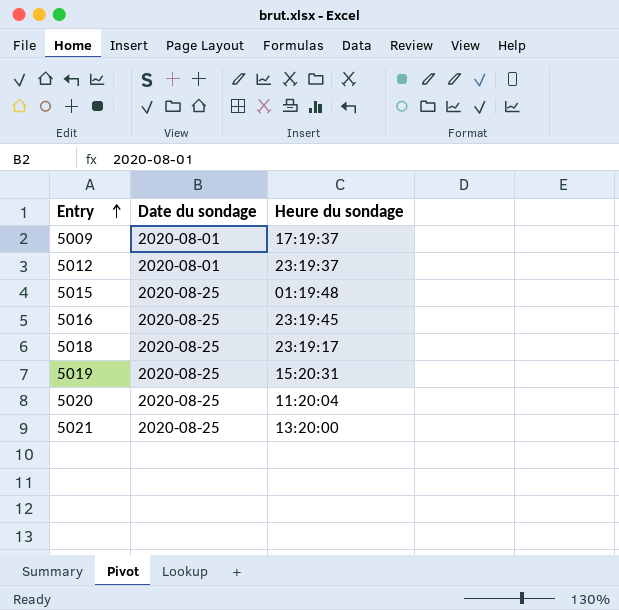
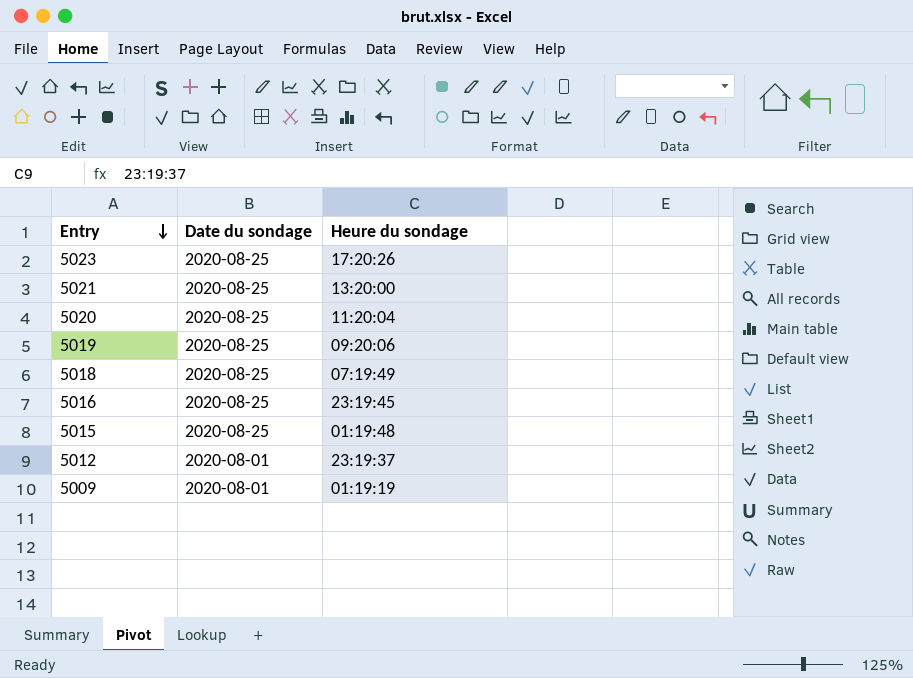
row order: Entry ascending -> Entry descending
row 5023: none -> 2020-08-25 | 17:20:26
5019 | Heure du sondage: 15:20:31 -> 09:20:06
5018 | Heure du sondage: 23:19:17 -> 07:19:49
5009 | Heure du sondage: 17:19:37 -> 01:19:19

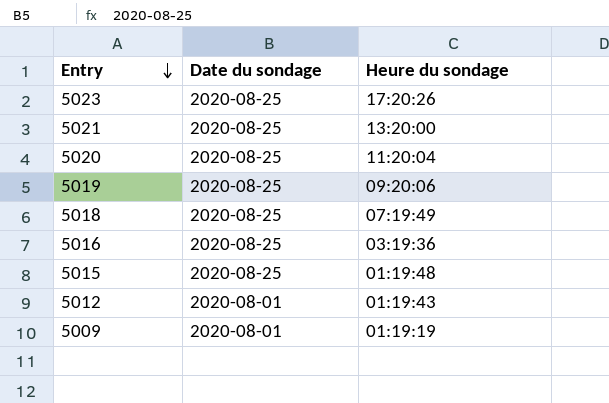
5016 | Heure du sondage: 23:19:45 -> 03:19:36
5012 | Heure du sondage: 23:19:37 -> 01:19:43

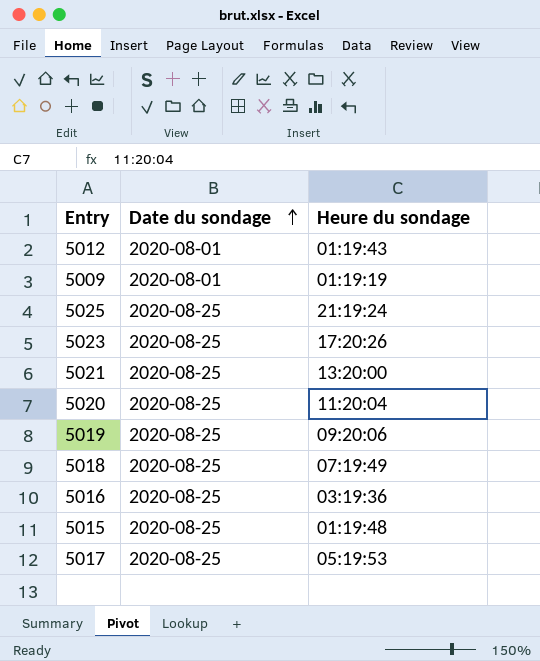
row order: Entry descending -> Date du sondage ascending
row 5025: none -> 2020-08-25 | 21:19:24
row 5017: none -> 2020-08-25 | 05:19:53

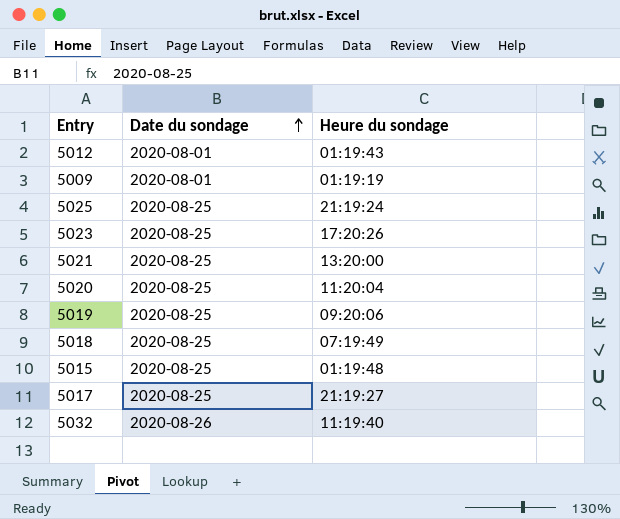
row 5016: 2020-08-25 | 03:19:36 -> none
5017 | Heure du sondage: 05:19:53 -> 21:19:27
row 5032: none -> 2020-08-26 | 11:19:40

